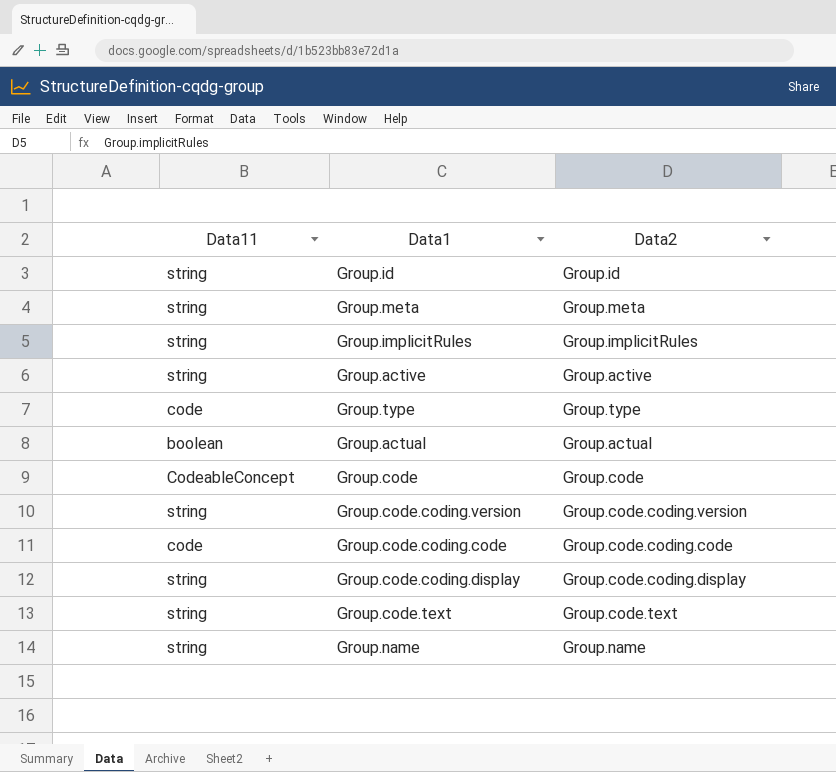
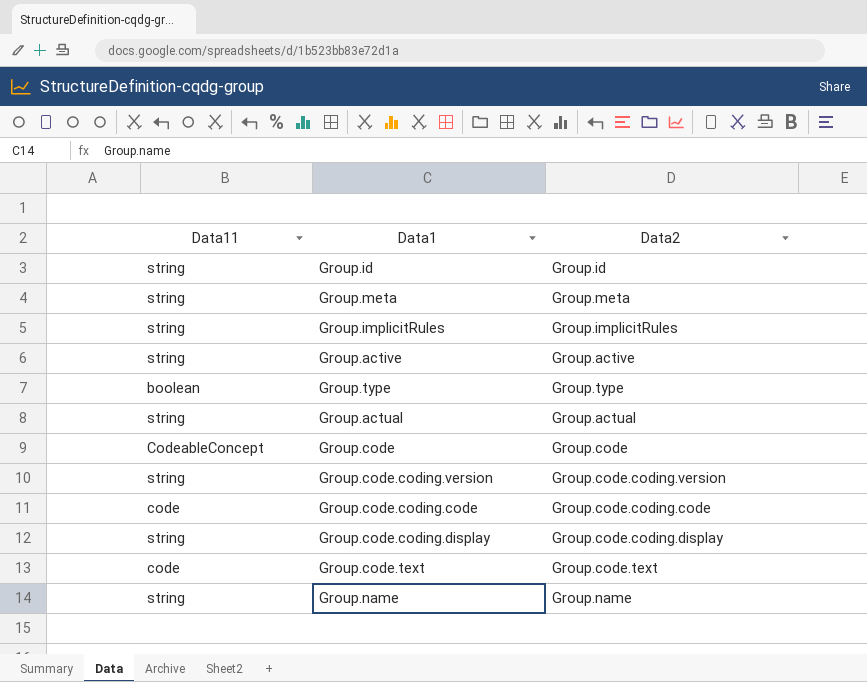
Group.type | Data11: code -> boolean
Group.actual | Data11: boolean -> string
Group.code.text | Data11: string -> code

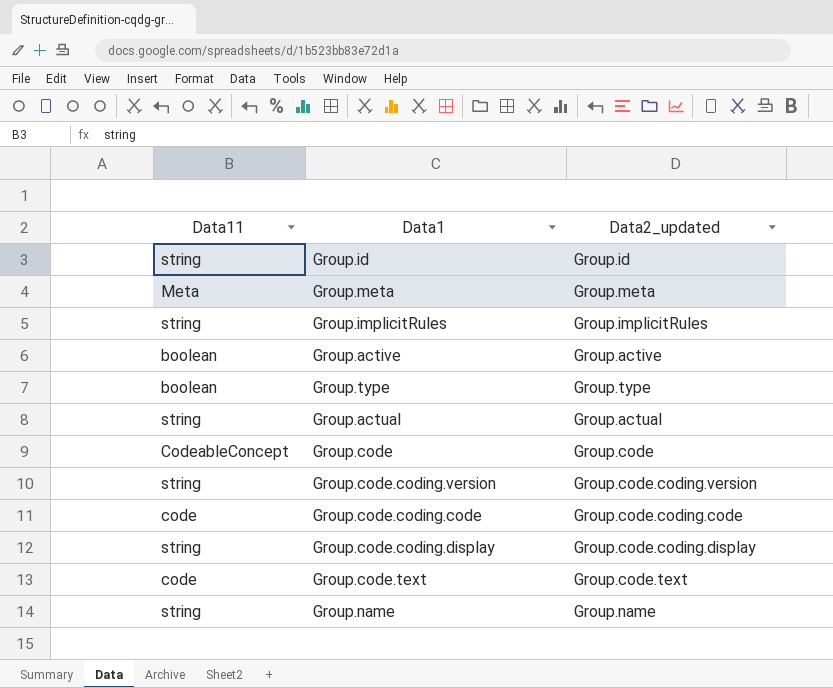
column name: Data2 -> Data2_updated
Group.meta | Data11: string -> Meta
Group.active | Data11: string -> boolean

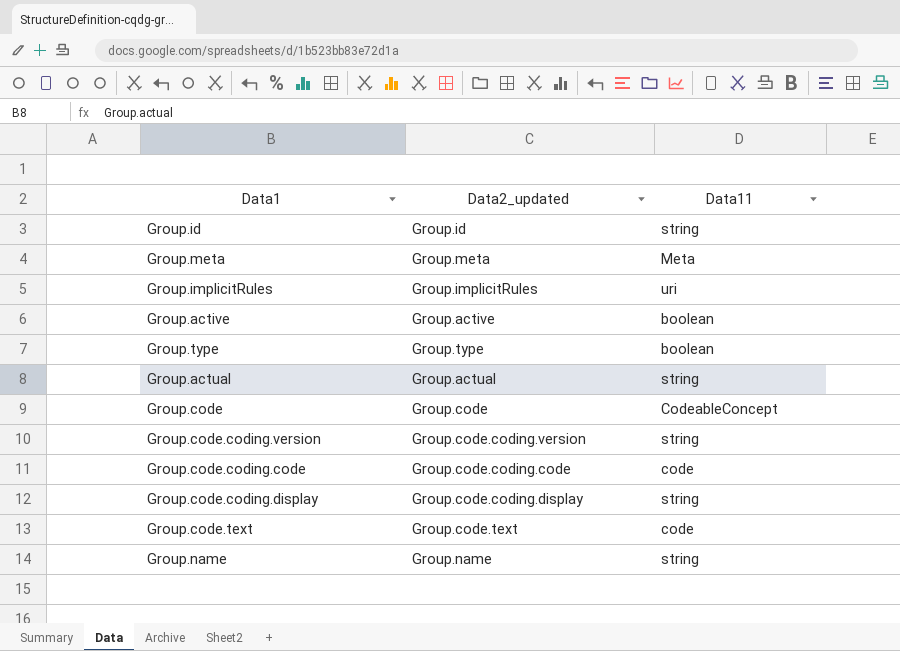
column Data11 | position: 1 -> 3
Group.implicitRules | Data11: string -> uri

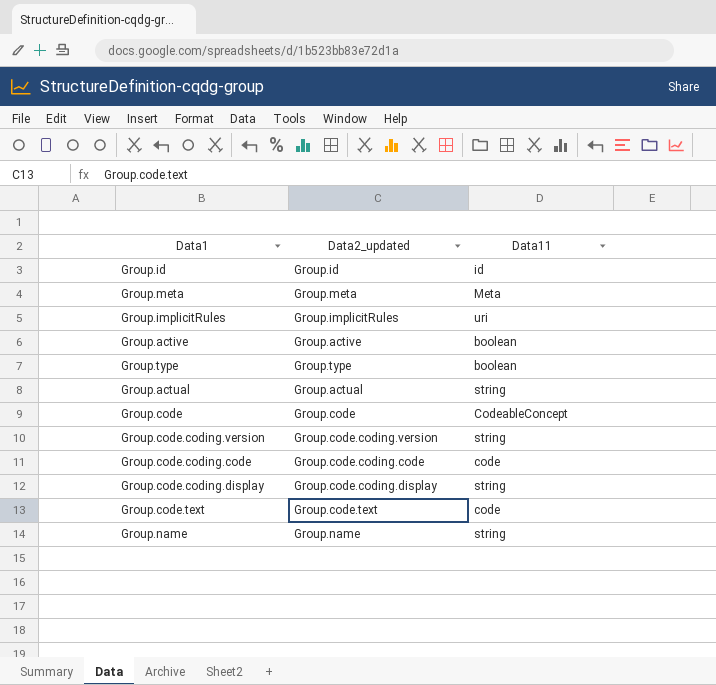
Group.id | Data11: string -> id

